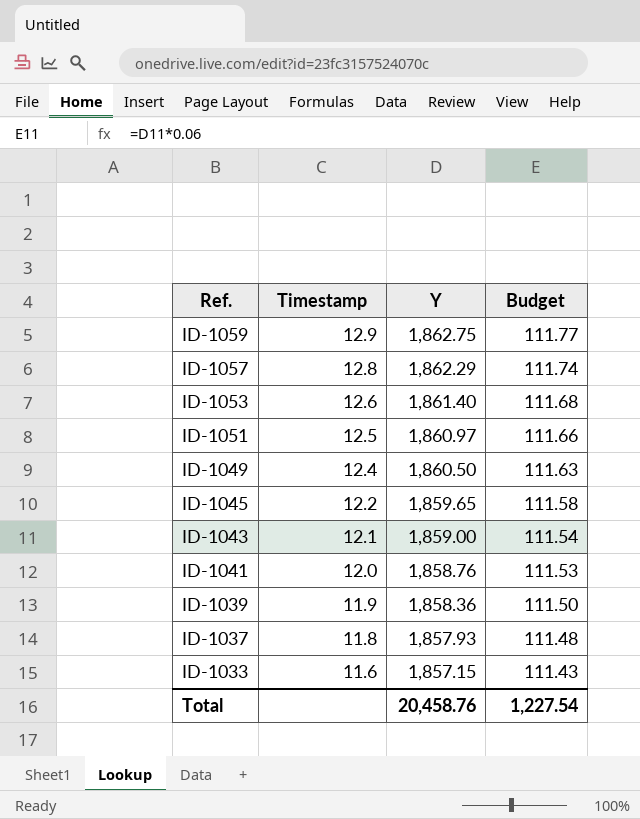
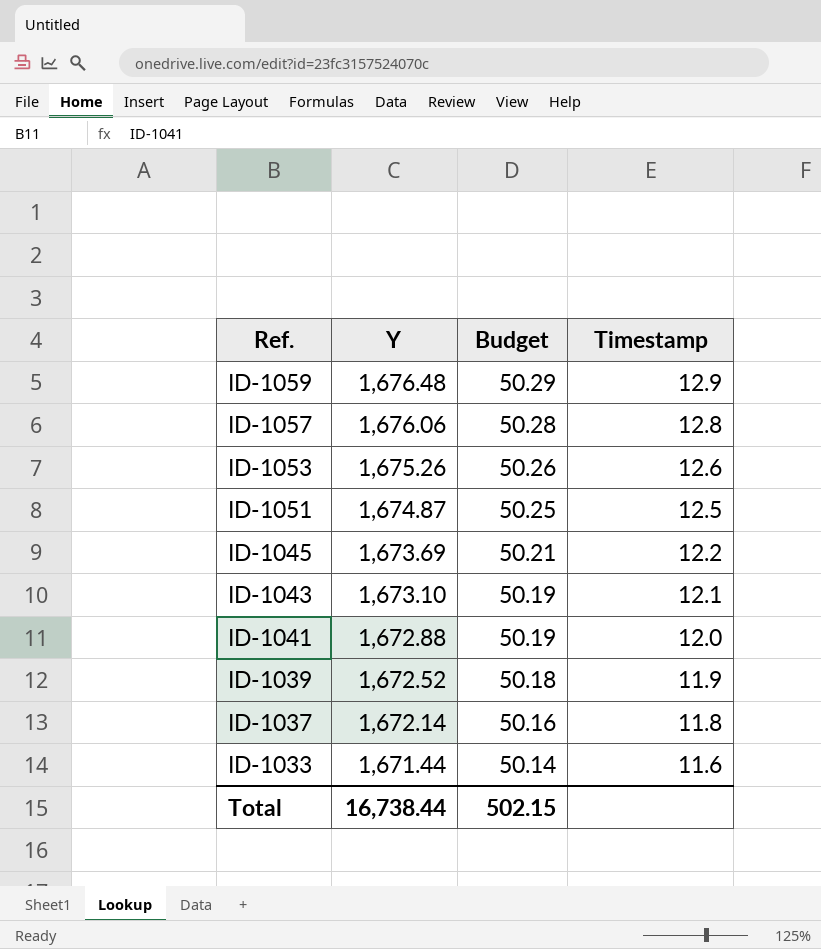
column Budget | formula: [Y] * 0.06 -> [Y] * 0.03
column Timestamp | position: 2 -> 4
row ID-1049: 12.4 | 1,860.50 | 111.63 -> none
ID-1059 | Y: 1,862.75 -> 1,676.48
ID-1057 | Y: 1,862.29 -> 1,676.06
ID-1053 | Y: 1,861.40 -> 1,675.26
ID-1051 | Y: 1,860.97 -> 1,674.87
ID-1045 | Y: 1,859.65 -> 1,673.69
ID-1043 | Y: 1,859.00 -> 1,673.10
ID-1041 | Y: 1,858.76 -> 1,672.88
ID-1039 | Y: 1,858.36 -> 1,672.52
ID-1037 | Y: 1,857.93 -> 1,672.14
ID-1033 | Y: 1,857.15 -> 1,671.44
Total | Y: 20,458.76 -> 16,738.44
Total | Budget: 1,227.54 -> 502.15

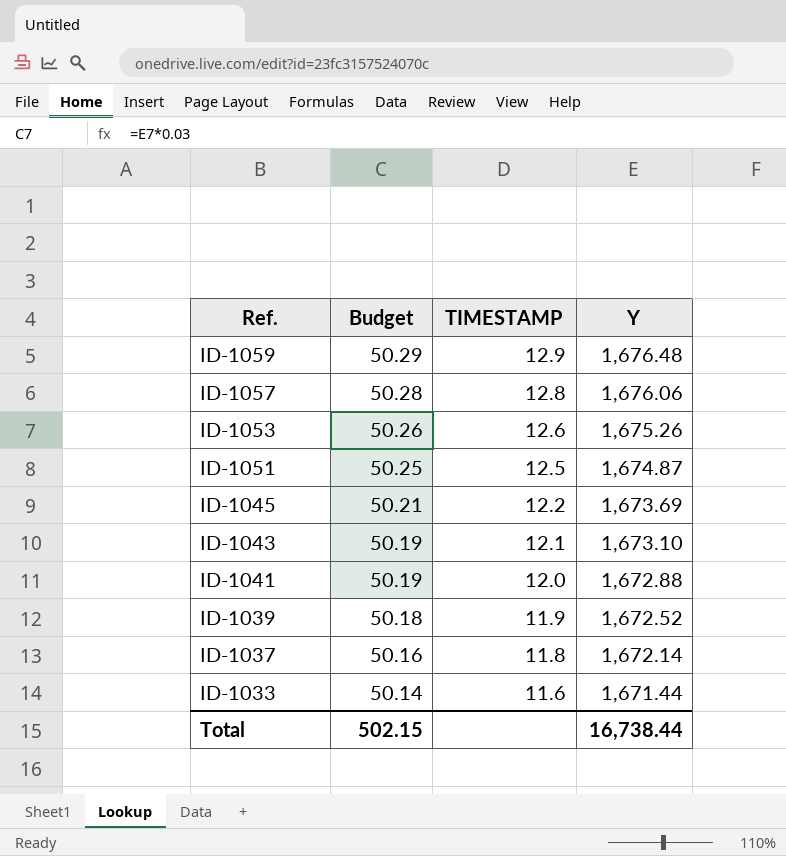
column name: Timestamp -> TIMESTAMP
column Y | position: 2 -> 4

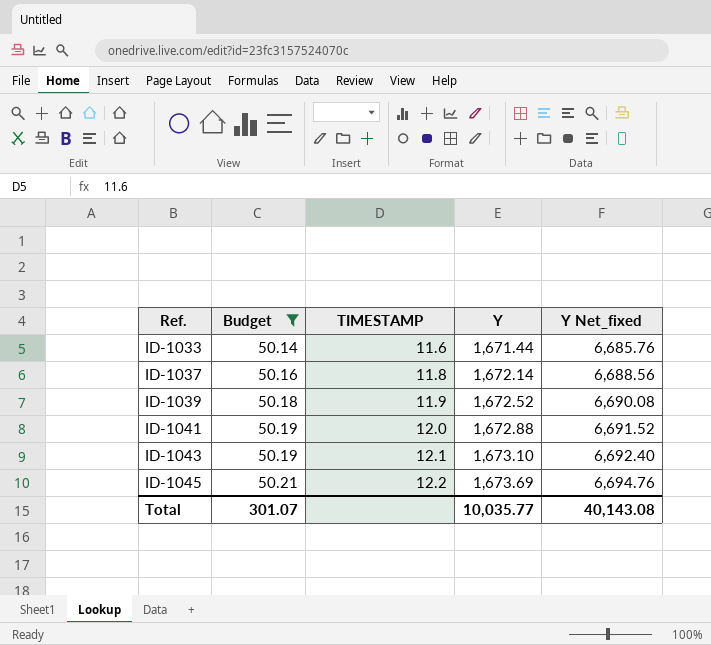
filter: none -> Budget <= 50.21
row order: Ref. descending -> Ref. ascending
column Y Net_fixed | formula: none -> [Y] * 4
Total | Budget: 502.15 -> 301.07
Total | Y: 16,738.44 -> 10,035.77

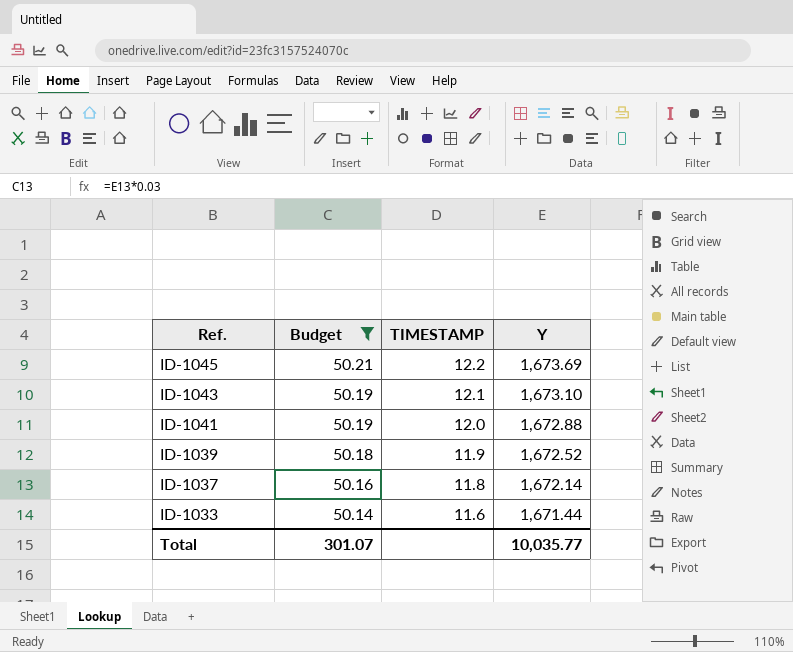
row order: Ref. ascending -> Ref. descending
column Y Net_fixed | formula: [Y] * 4 -> none

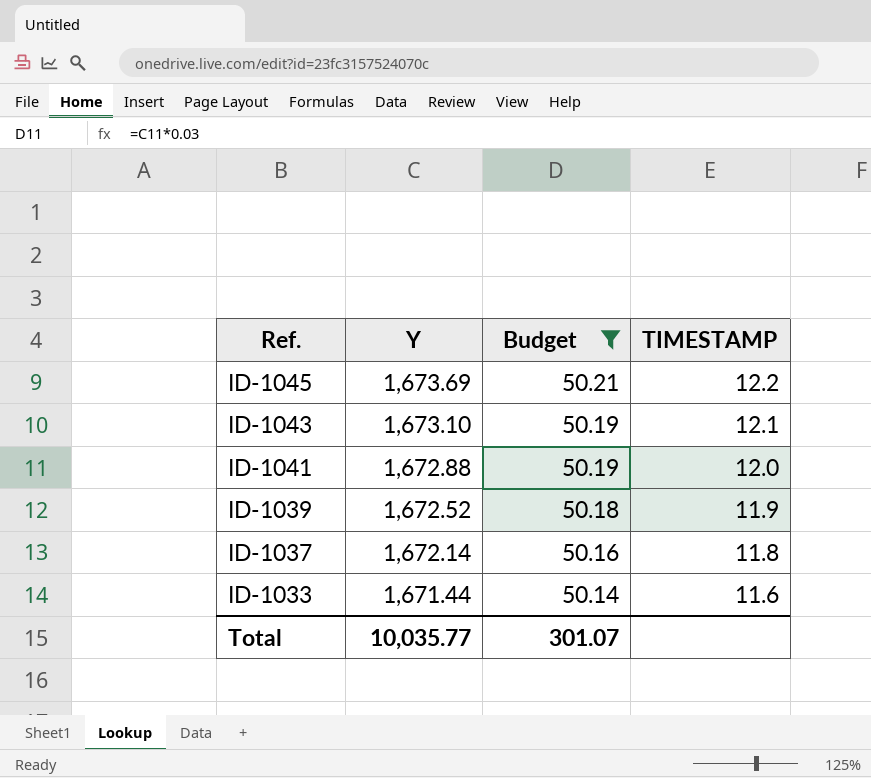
column Y | position: 4 -> 2

